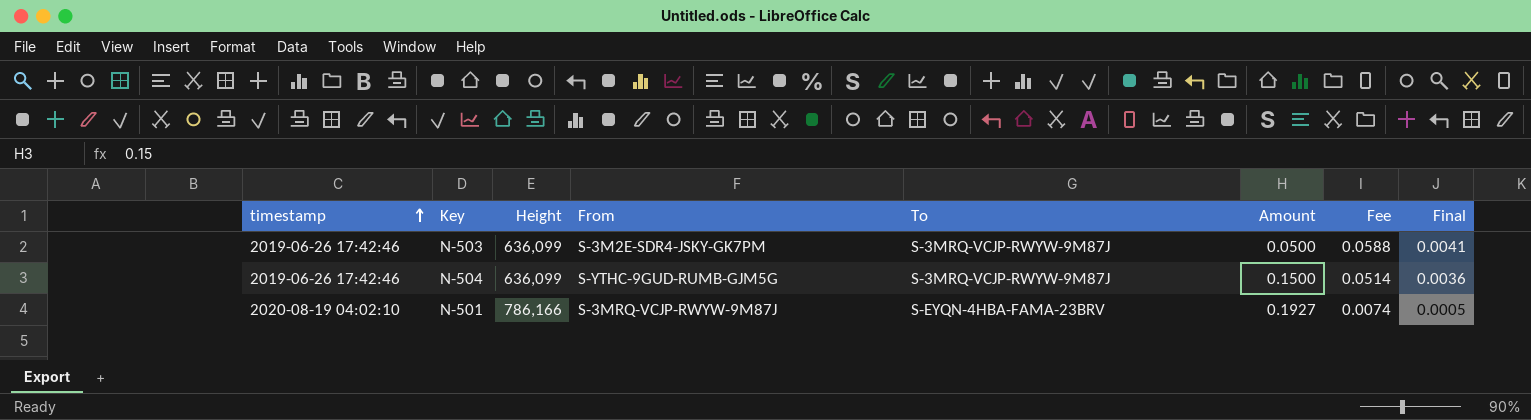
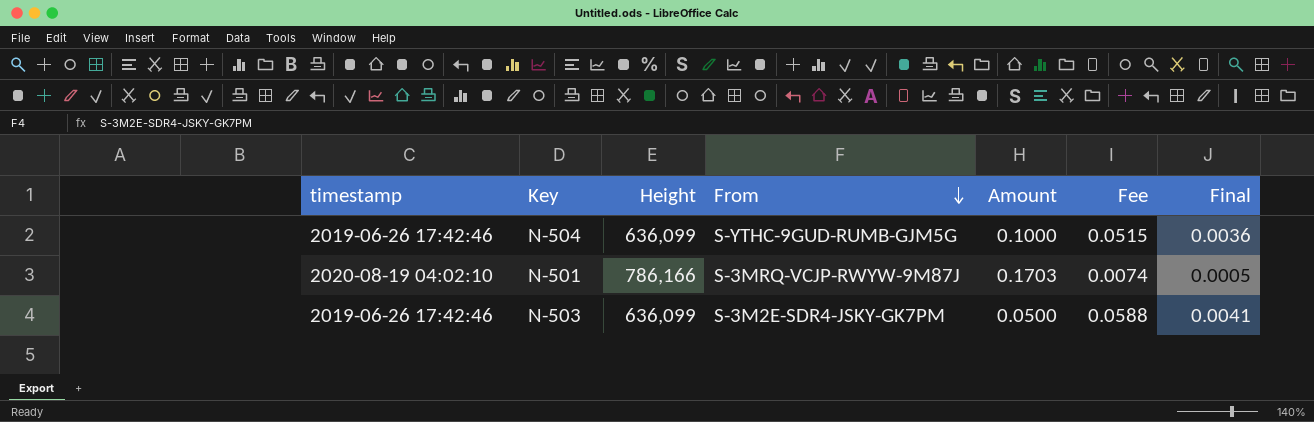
row order: timestamp ascending -> From descending
column To | position: 5 -> none
N-504 | Amount: 0.1500 -> 0.1000
N-504 | Fee: 0.0514 -> 0.0515
N-501 | Amount: 0.1927 -> 0.1703

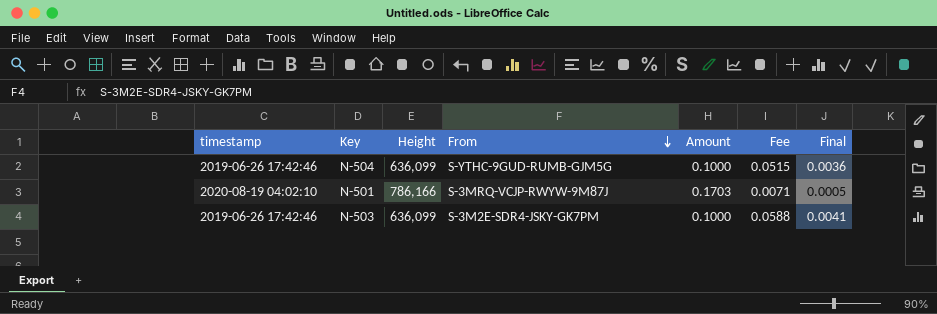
N-501 | Fee: 0.0074 -> 0.0071
N-503 | Amount: 0.0500 -> 0.1000

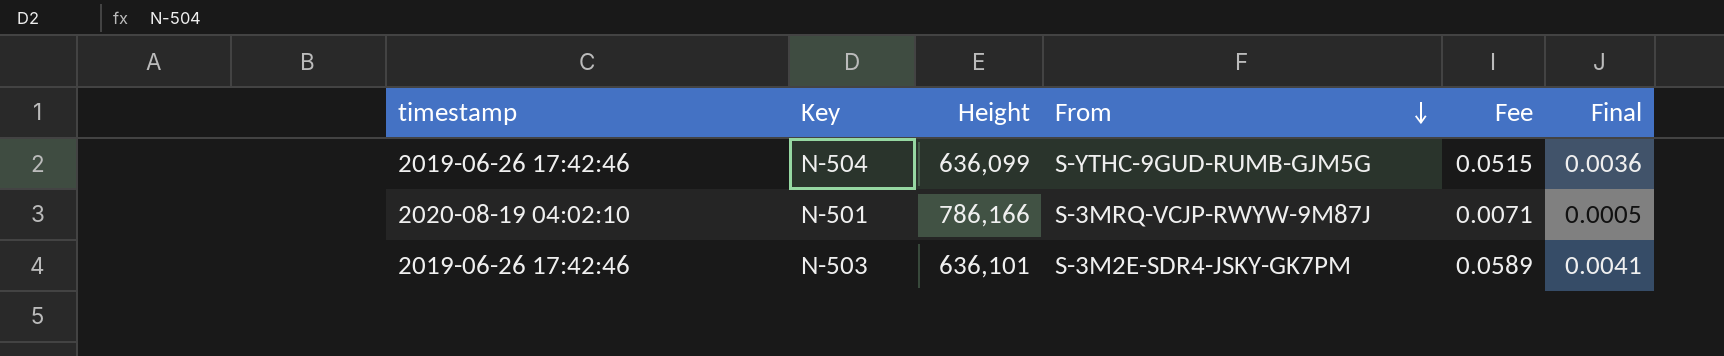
column Amount | position: 5 -> none
N-503 | Height: 636,099 -> 636,101
N-503 | Fee: 0.0588 -> 0.0589

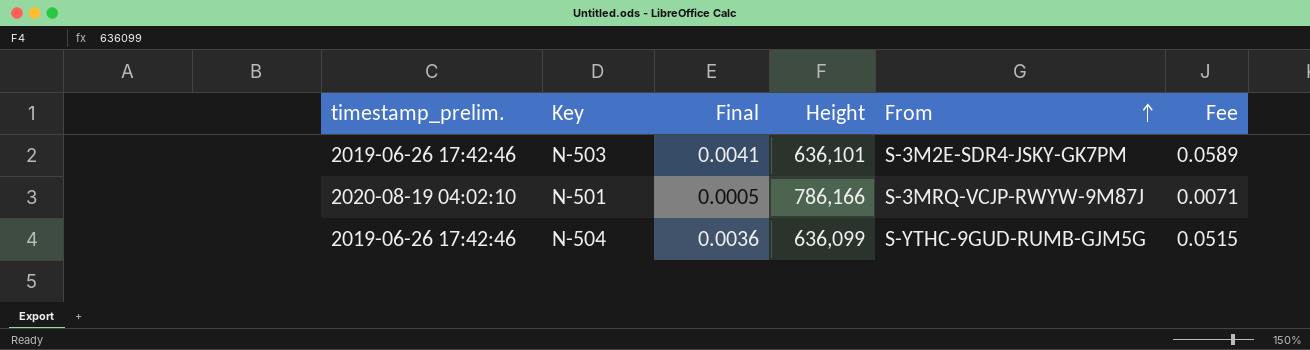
row order: From descending -> From ascending
column name: timestamp -> timestamp_prelim.
column Final | position: 6 -> 3

